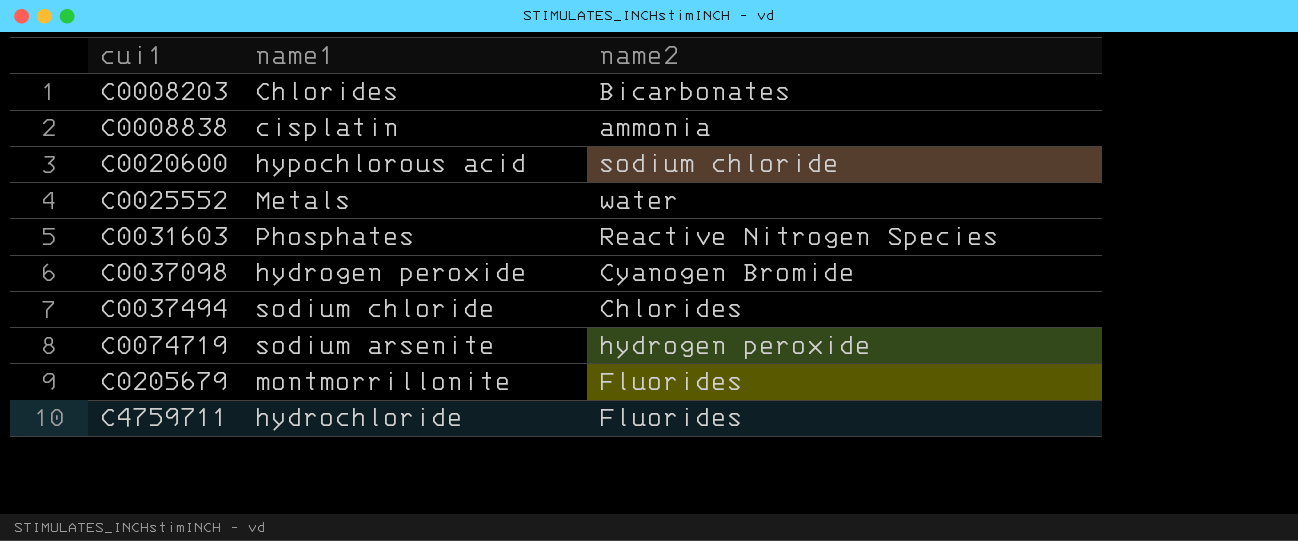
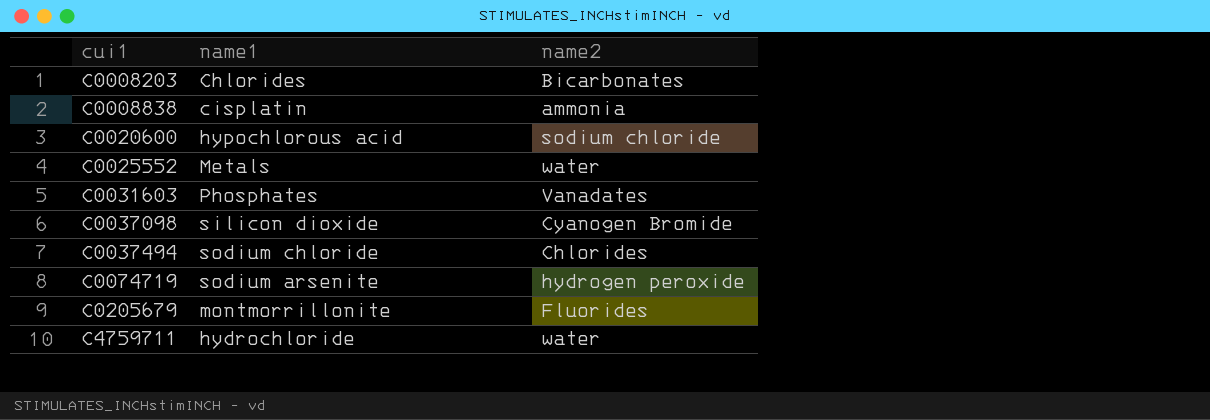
C0031603 | name2: Reactive Nitrogen Species -> Vanadates
C0037098 | name1: hydrogen peroxide -> silicon dioxide
C4759711 | name2: Fluorides -> water

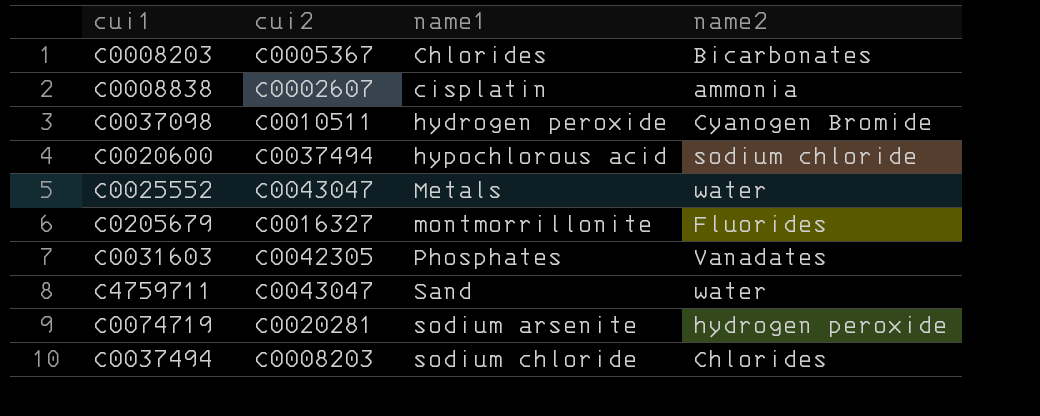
row order: cui1 ascending -> name1 ascending
column cui2 | position: none -> 2
C0037098 | name1: silicon dioxide -> hydrogen peroxide
C4759711 | name1: hydrochloride -> Sand

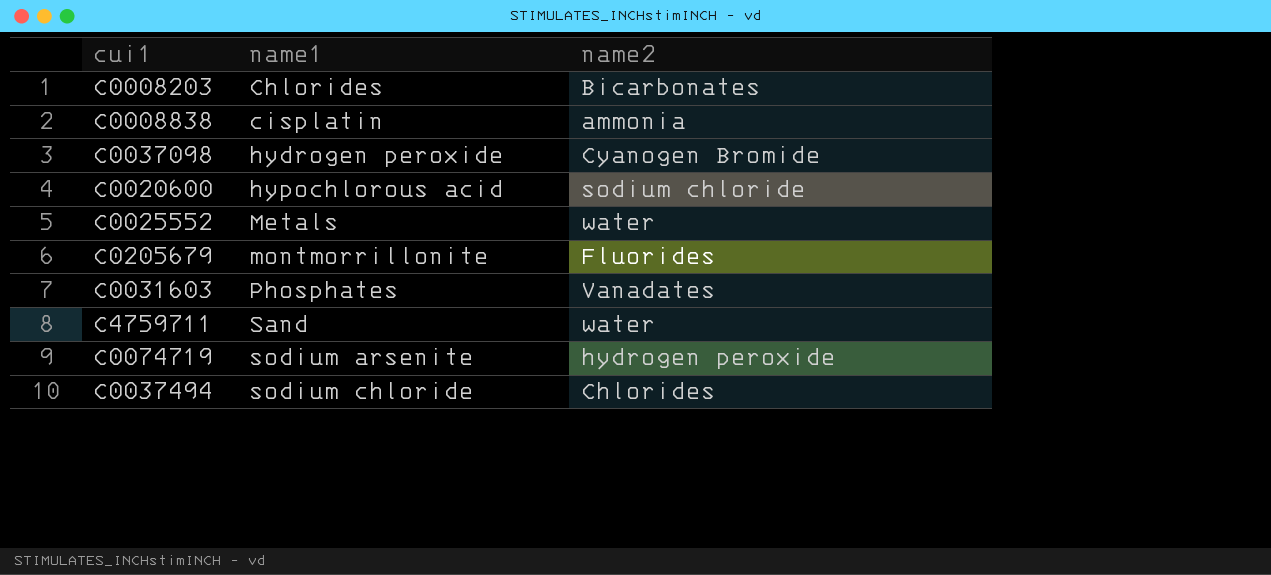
column cui2 | position: 2 -> none

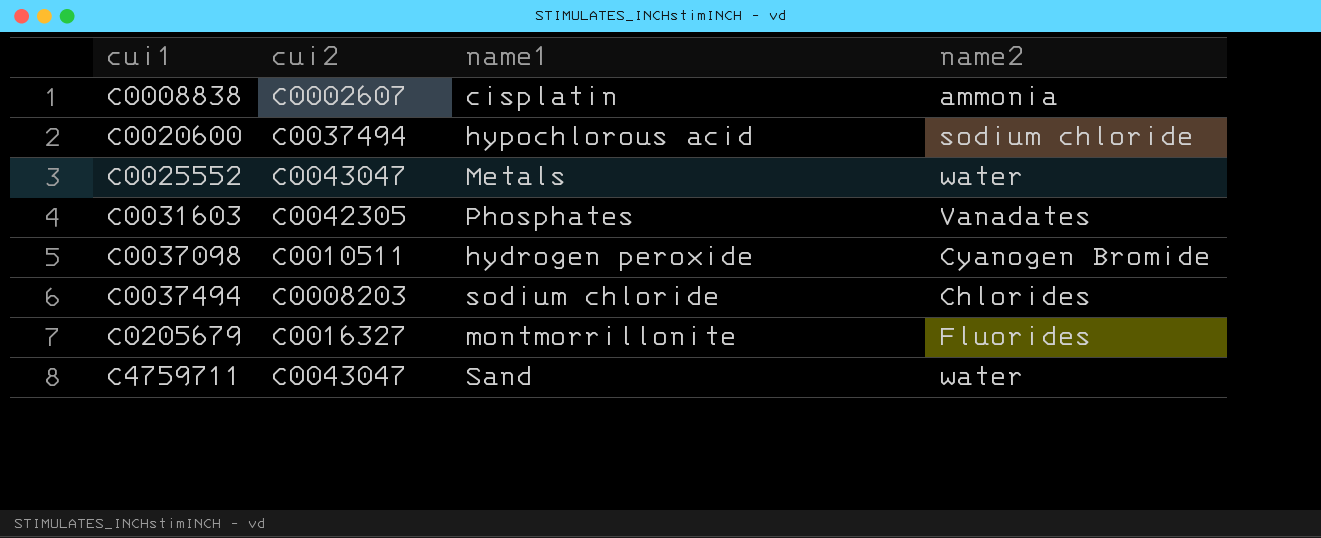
row order: name1 ascending -> cui1 ascending
column cui2 | position: none -> 2
row C0008203: Chlorides | Bicarbonates -> none
row C0074719: sodium arsenite | hydrogen peroxide -> none

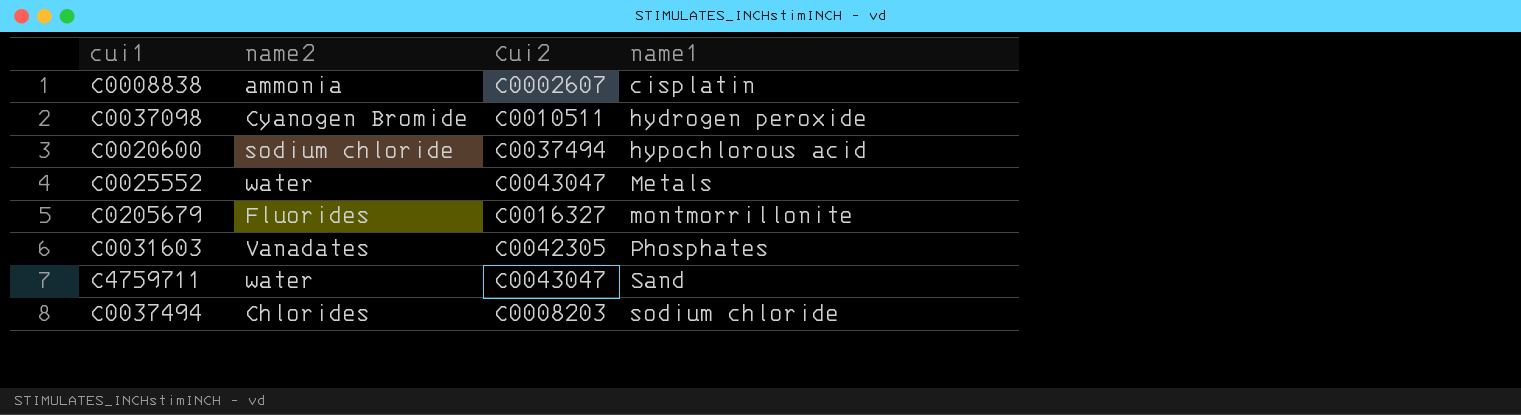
row order: cui1 ascending -> name1 ascending
column name2 | position: 4 -> 2
column name: cui2 -> Cui2

